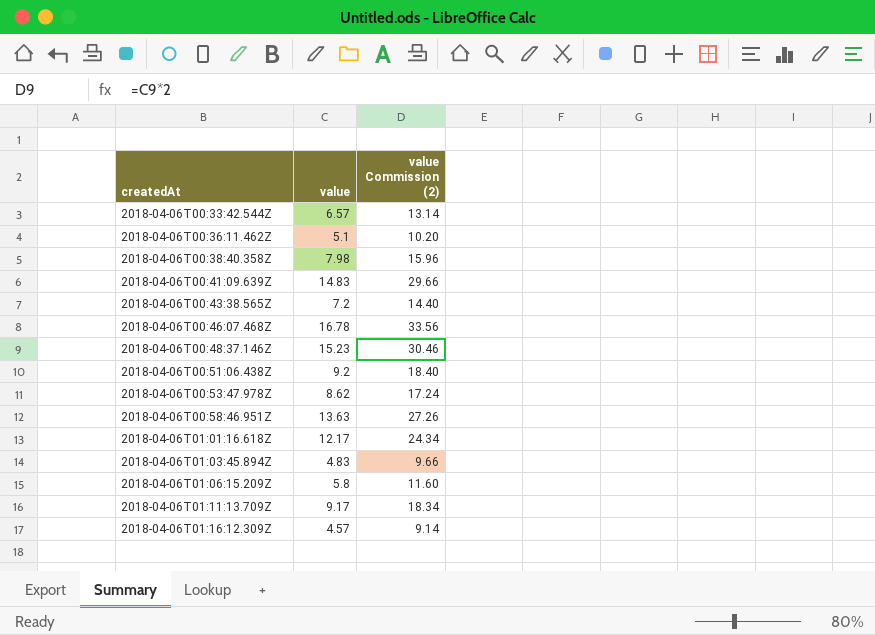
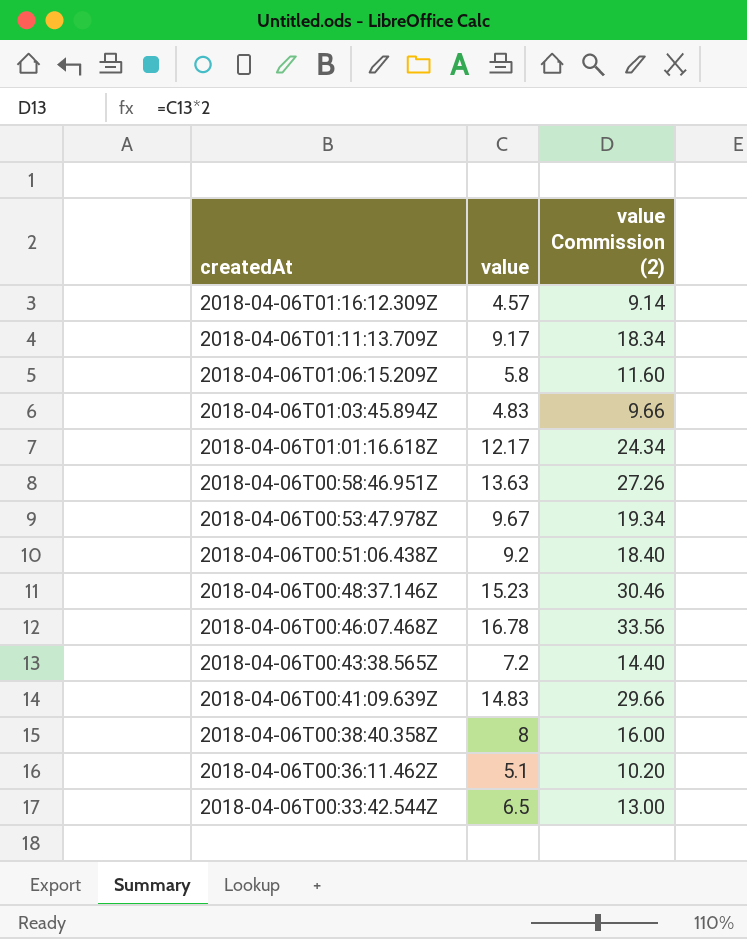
row order: createdAt ascending -> createdAt descending
2018-04-06T00:53:47.978Z | value: 8.62 -> 9.67
2018-04-06T00:53:47.978Z | value Commission (2): 17.24 -> 19.34
2018-04-06T00:38:40.358Z | value: 7.98 -> 8
2018-04-06T00:38:40.358Z | value Commission (2): 15.96 -> 16.00
2018-04-06T00:33:42.544Z | value: 6.57 -> 6.5
2018-04-06T00:33:42.544Z | value Commission (2): 13.14 -> 13.00

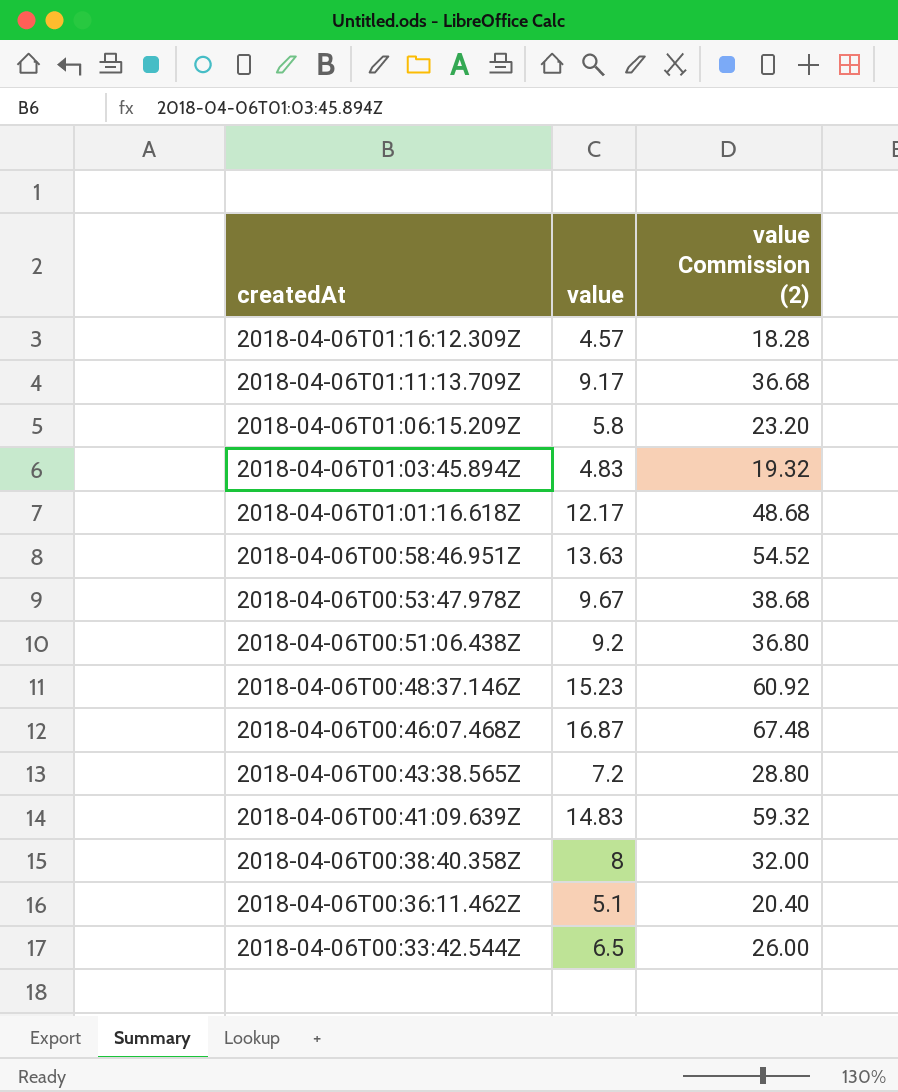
column value Commission (2) | formula: [value] * 2 -> [value] * 4
2018-04-06T00:46:07.468Z | value: 16.78 -> 16.87

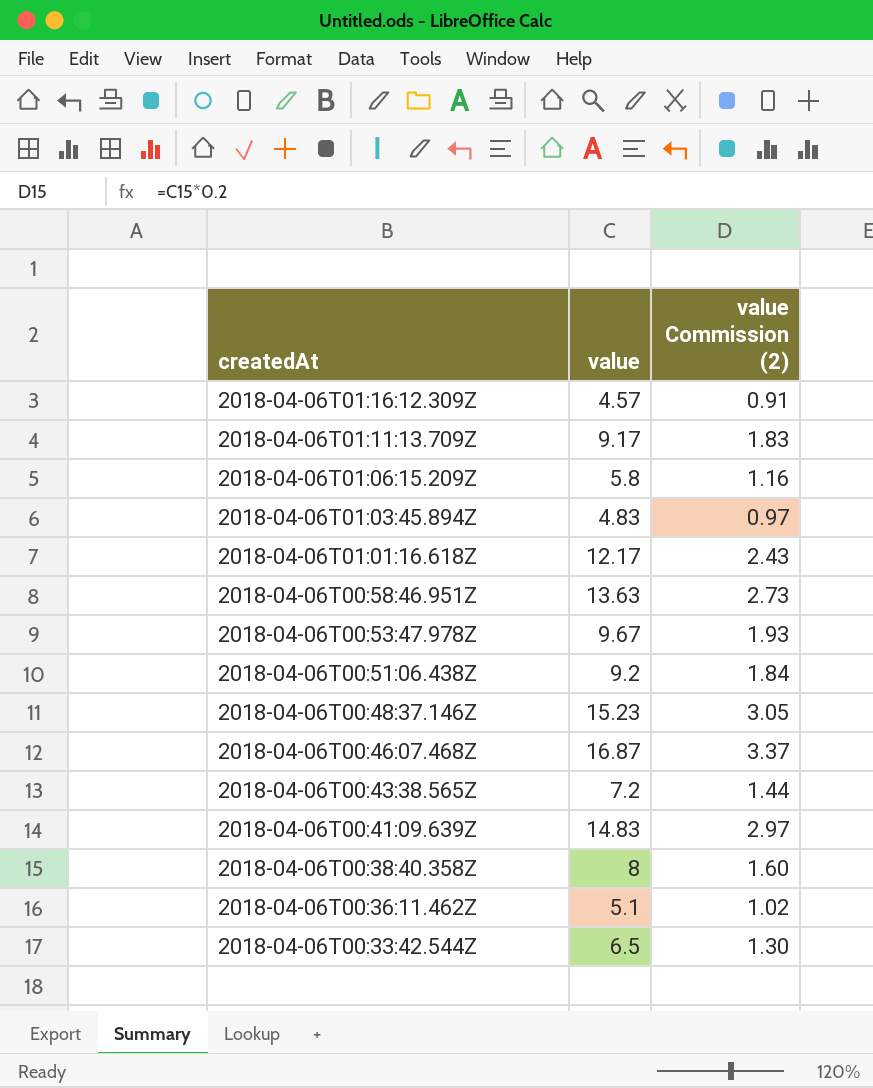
column value Commission (2) | formula: [value] * 4 -> [value] * 0.2

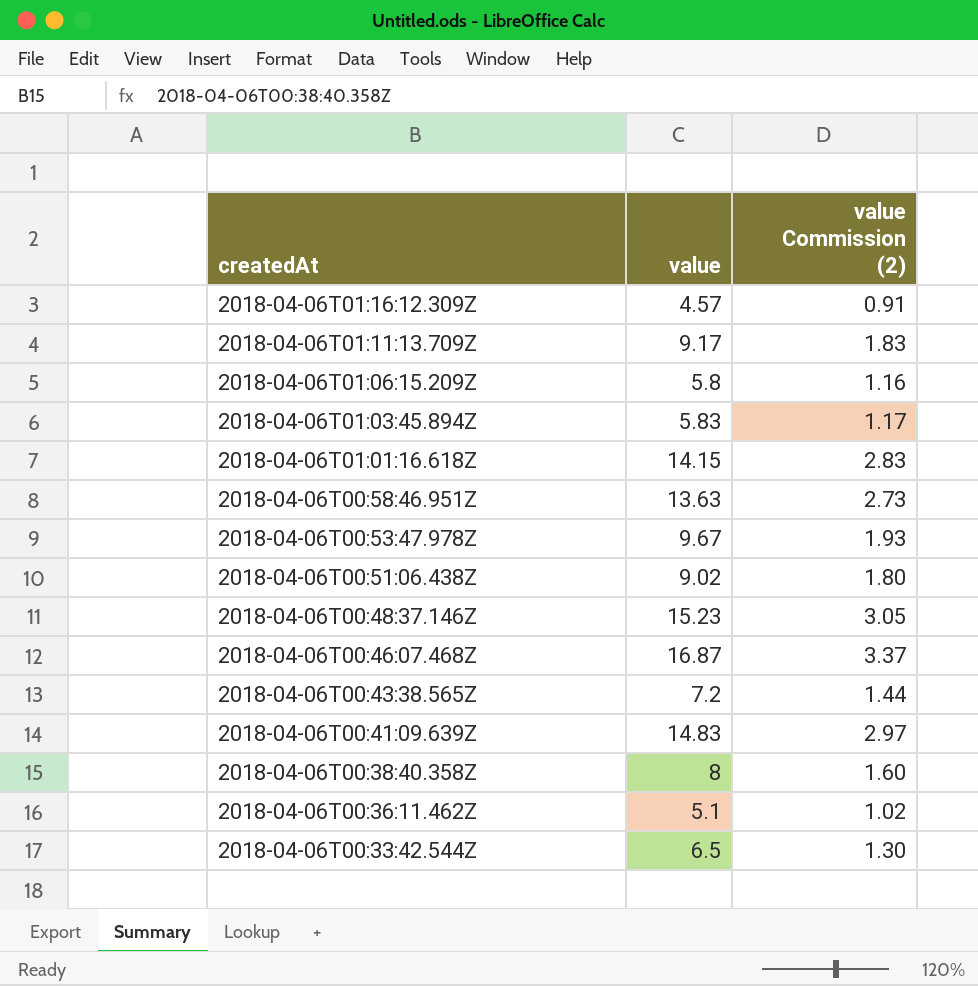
2018-04-06T01:03:45.894Z | value: 4.83 -> 5.83
2018-04-06T01:03:45.894Z | value Commission (2): 0.97 -> 1.17
2018-04-06T01:01:16.618Z | value: 12.17 -> 14.15
2018-04-06T01:01:16.618Z | value Commission (2): 2.43 -> 2.83
2018-04-06T00:51:06.438Z | value: 9.2 -> 9.02
2018-04-06T00:51:06.438Z | value Commission (2): 1.84 -> 1.80

